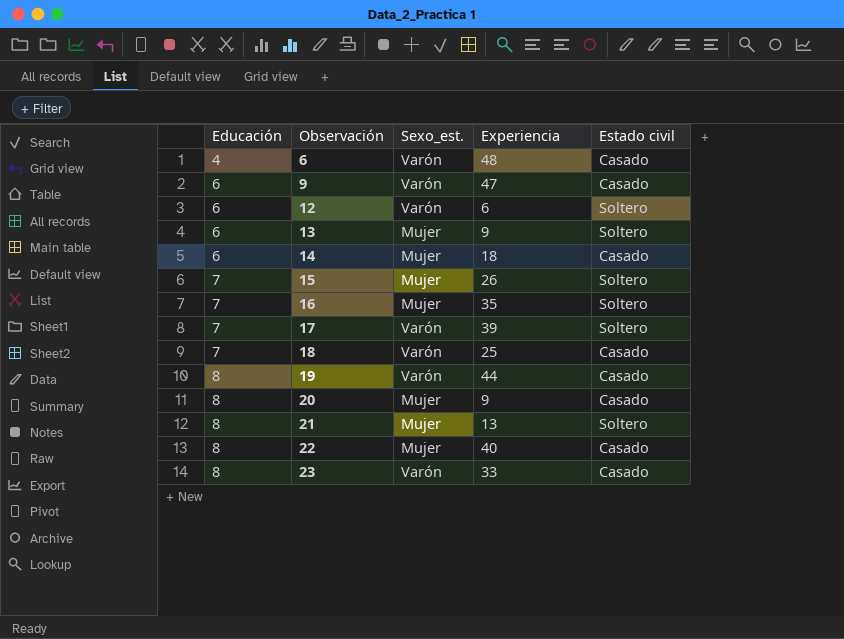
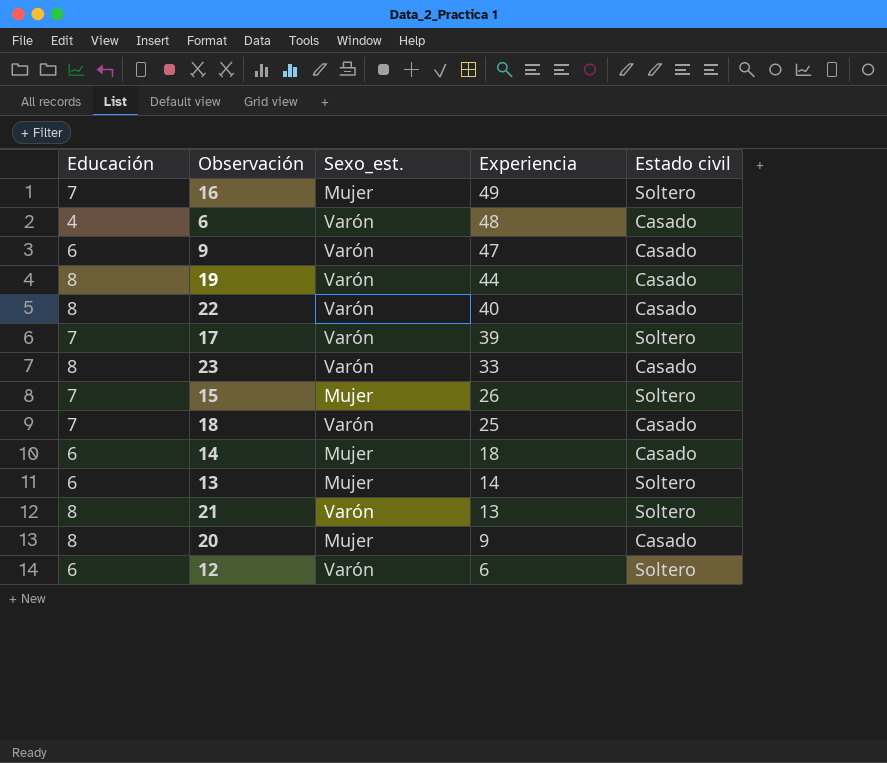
row order: Educación ascending -> Experiencia descending
16 | Experiencia: 35 -> 49
22 | Sexo_est.: Mujer -> Varón
13 | Experiencia: 9 -> 14
21 | Sexo_est.: Mujer -> Varón

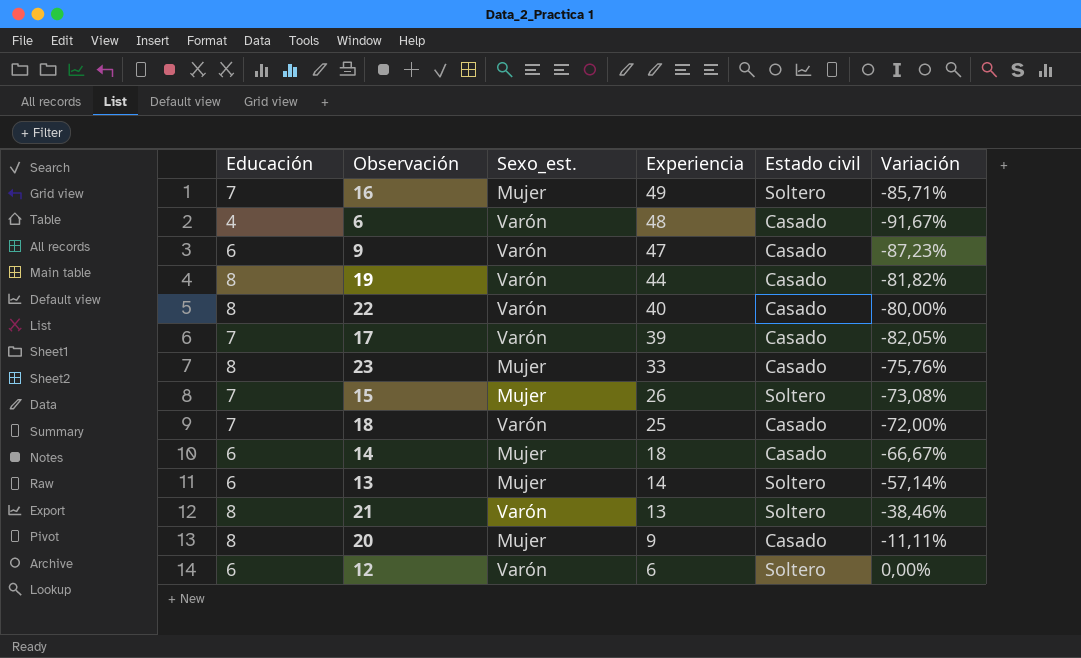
column Variación | formula: none -> ([Educación] - [Experiencia]) / [Experiencia]
17 | Estado civil: Soltero -> Casado
23 | Sexo_est.: Varón -> Mujer

